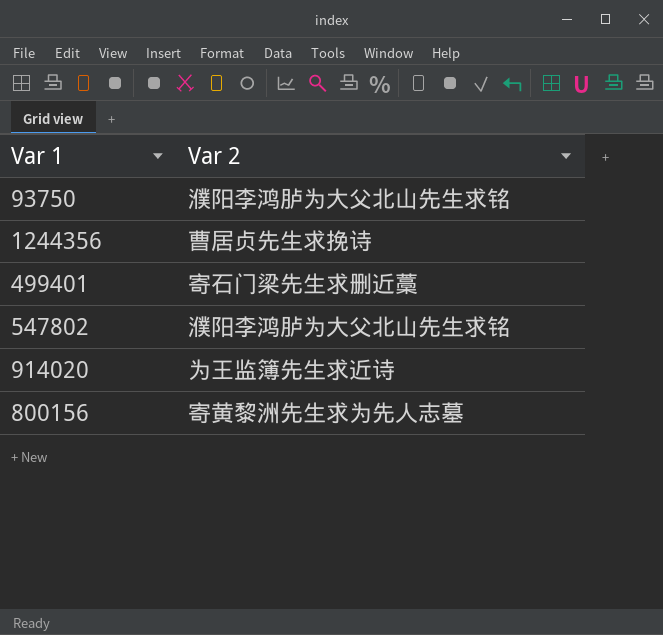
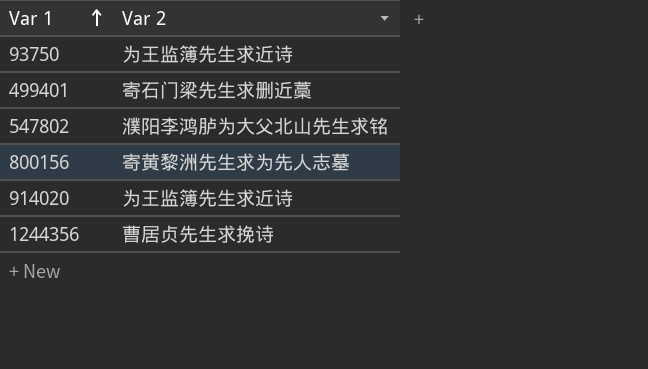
row order: none -> Var 1 ascending
93750 | Var 2: 濮阳李鸿胪为大父北山先生求铭 -> 为王监簿先生求近诗

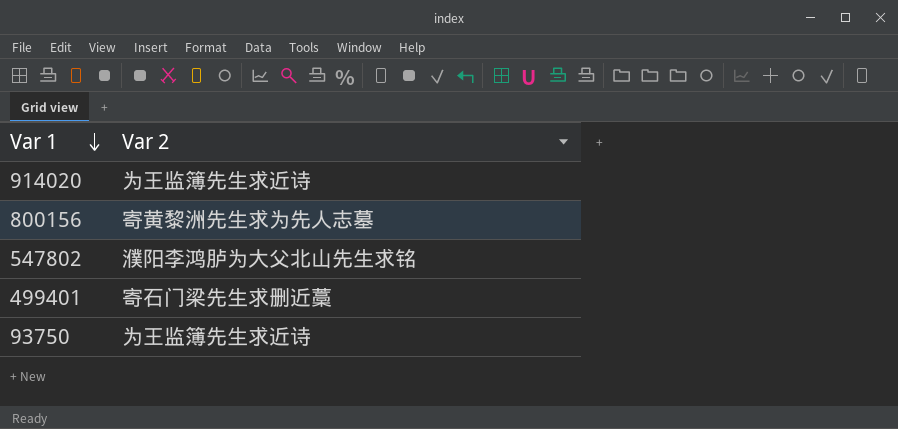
row order: Var 1 ascending -> Var 1 descending
row 1244356: 曹居贞先生求挽诗 -> none

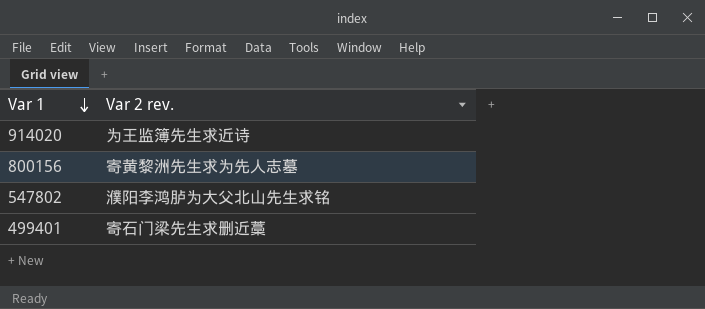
column name: Var 2 -> Var 2 rev.
row 93750: 为王监簿先生求近诗 -> none

